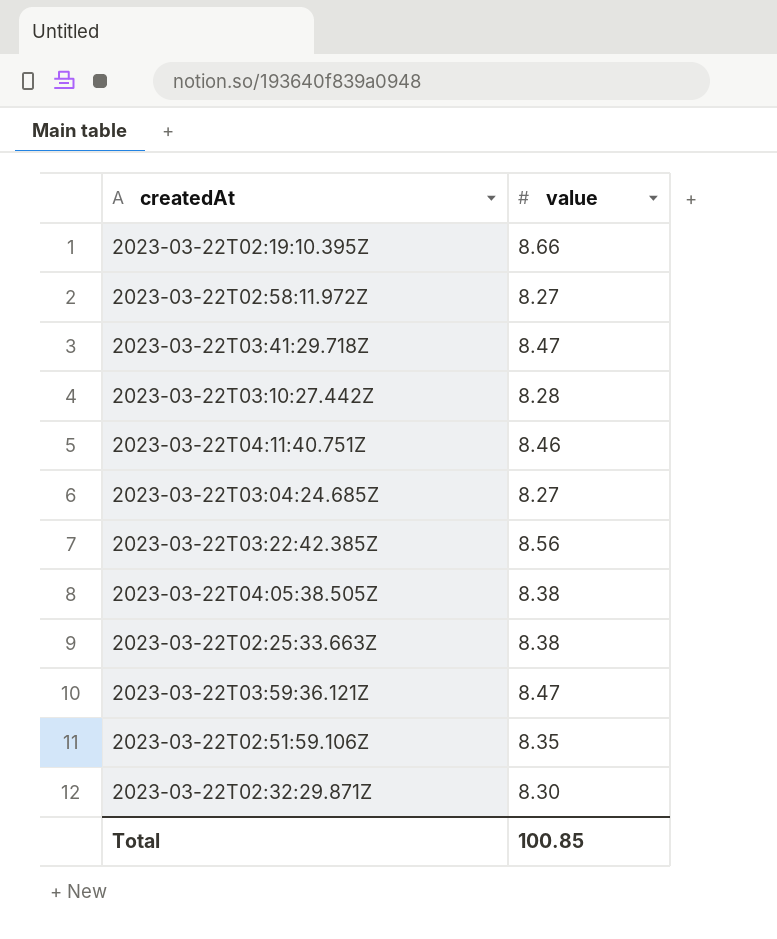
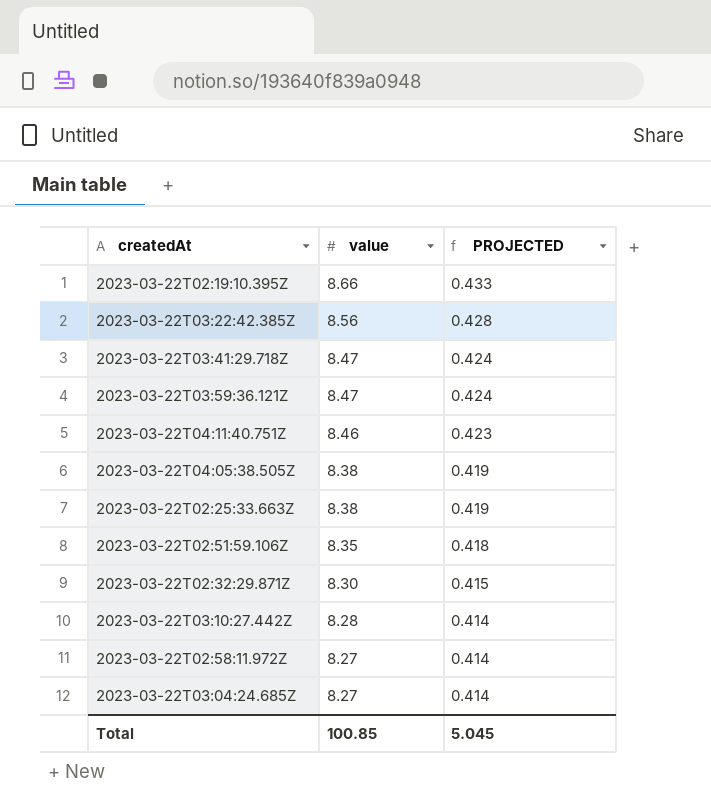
row order: none -> value descending
column PROJECTED | formula: none -> [value] * 0.05

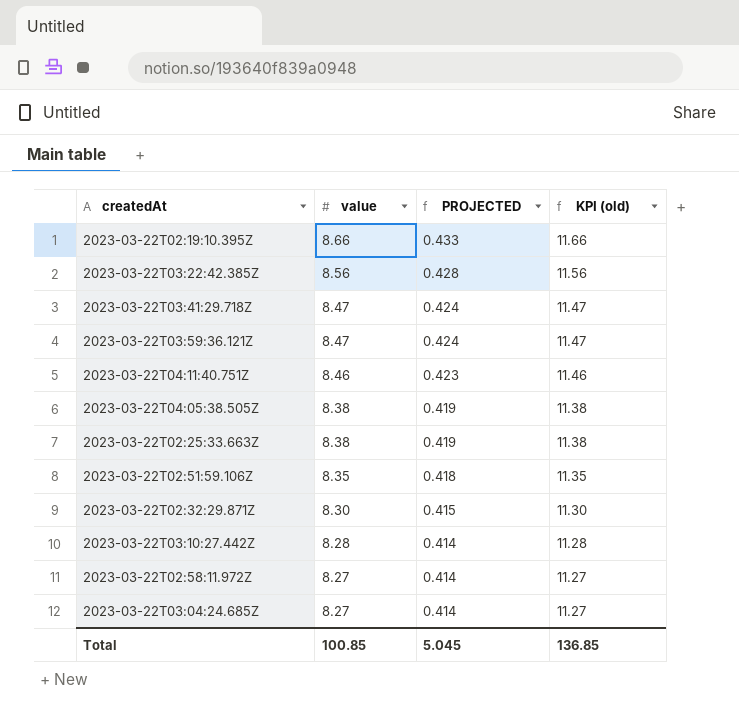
column KPI (old) | formula: none -> [value] + 3

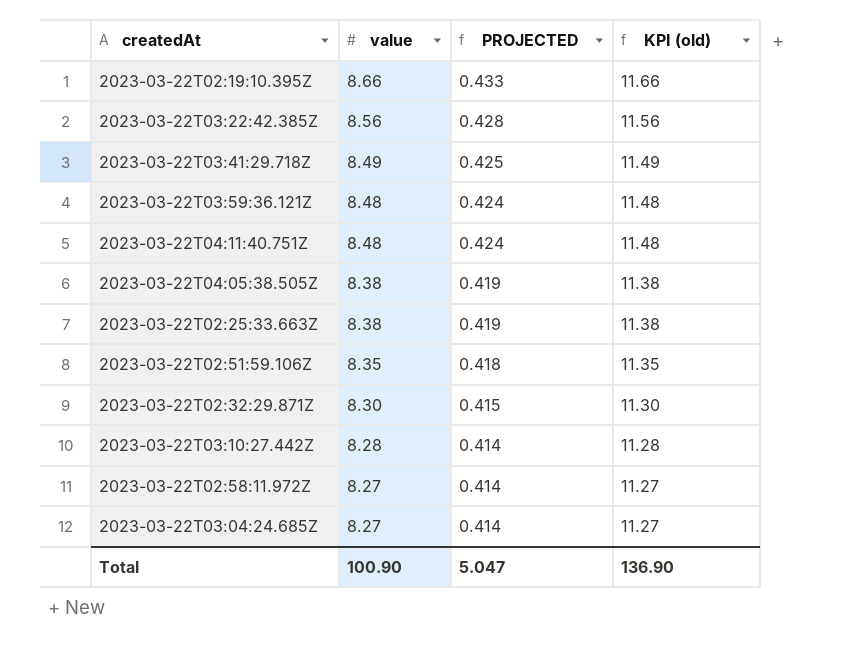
2023-03-22T03:41:29.718Z | value: 8.47 -> 8.49
2023-03-22T03:41:29.718Z | PROJECTED: 0.424 -> 0.425
2023-03-22T03:41:29.718Z | KPI (old): 11.47 -> 11.49
2023-03-22T03:59:36.121Z | value: 8.47 -> 8.48
2023-03-22T03:59:36.121Z | KPI (old): 11.47 -> 11.48
2023-03-22T04:11:40.751Z | value: 8.46 -> 8.48
2023-03-22T04:11:40.751Z | PROJECTED: 0.423 -> 0.424
2023-03-22T04:11:40.751Z | KPI (old): 11.46 -> 11.48
Total | value: 100.85 -> 100.90
Total | PROJECTED: 5.045 -> 5.047
Total | KPI (old): 136.85 -> 136.90

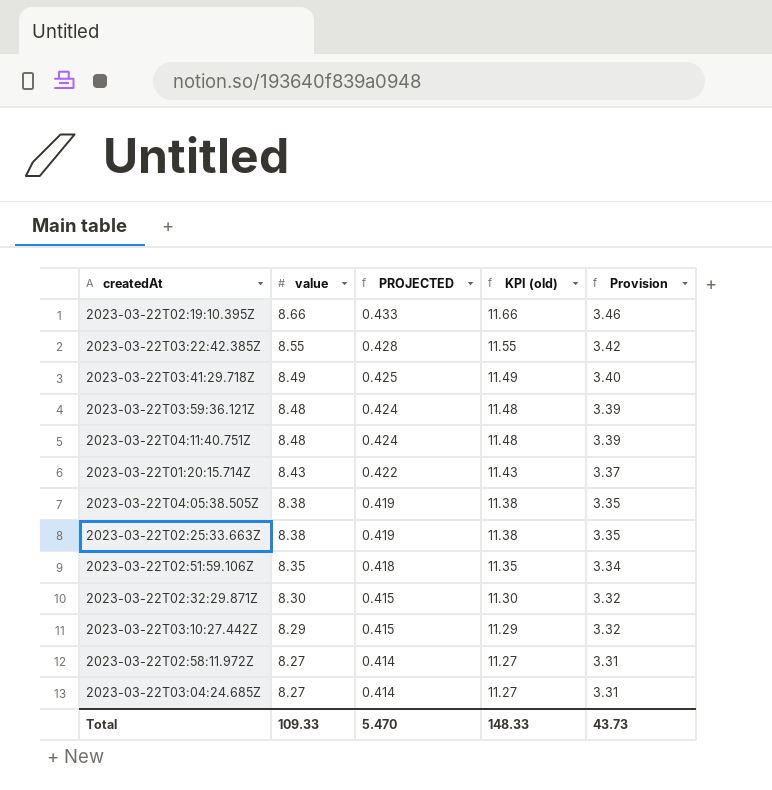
column Provision | formula: none -> [value] * 0.4
2023-03-22T03:22:42.385Z | value: 8.56 -> 8.55
2023-03-22T03:22:42.385Z | KPI (old): 11.56 -> 11.55
row 2023-03-22T01:20:15.714Z: none -> 8.43 | 0.422 | 11.43 | 3.37
2023-03-22T03:10:27.442Z | value: 8.28 -> 8.29
2023-03-22T03:10:27.442Z | PROJECTED: 0.414 -> 0.415
2023-03-22T03:10:27.442Z | KPI (old): 11.28 -> 11.29
Total | value: 100.90 -> 109.33
Total | PROJECTED: 5.047 -> 5.470
Total | KPI (old): 136.90 -> 148.33

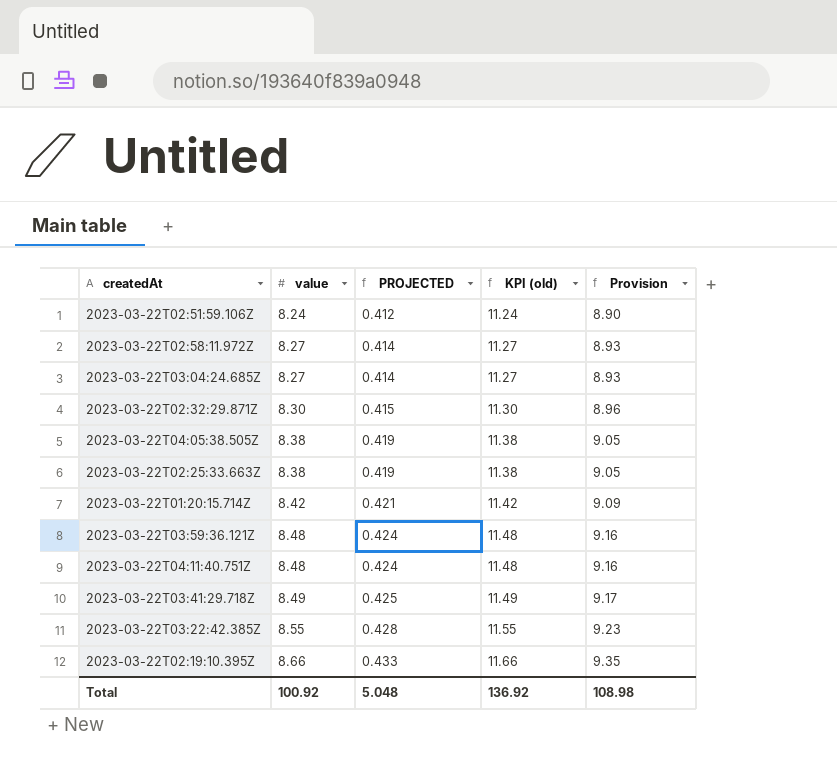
row order: value descending -> value ascending
column Provision | formula: [value] * 0.4 -> [value] * 1.08
row 2023-03-22T03:10:27.442Z: 8.29 | 0.415 | 11.29 | 3.32 -> none
2023-03-22T02:51:59.106Z | value: 8.35 -> 8.24
2023-03-22T02:51:59.106Z | PROJECTED: 0.418 -> 0.412
2023-03-22T02:51:59.106Z | KPI (old): 11.35 -> 11.24
2023-03-22T01:20:15.714Z | value: 8.43 -> 8.42
2023-03-22T01:20:15.714Z | PROJECTED: 0.422 -> 0.421
2023-03-22T01:20:15.714Z | KPI (old): 11.43 -> 11.42
Total | value: 109.33 -> 100.92
Total | PROJECTED: 5.470 -> 5.048
Total | KPI (old): 148.33 -> 136.92
Total | Provision: 43.73 -> 108.98

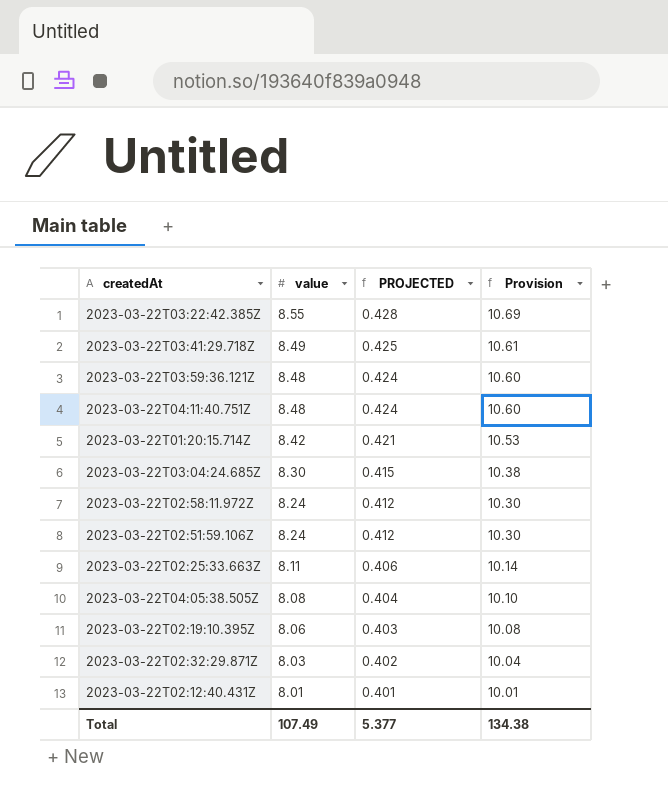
row order: value ascending -> value descending
column KPI (old) | formula: [value] + 3 -> none
column Provision | formula: [value] * 1.08 -> [value] * 1.25
2023-03-22T03:04:24.685Z | value: 8.27 -> 8.30
2023-03-22T03:04:24.685Z | PROJECTED: 0.414 -> 0.415
2023-03-22T02:58:11.972Z | value: 8.27 -> 8.24
2023-03-22T02:58:11.972Z | PROJECTED: 0.414 -> 0.412
2023-03-22T02:25:33.663Z | value: 8.38 -> 8.11
2023-03-22T02:25:33.663Z | PROJECTED: 0.419 -> 0.406
2023-03-22T04:05:38.505Z | value: 8.38 -> 8.08
2023-03-22T04:05:38.505Z | PROJECTED: 0.419 -> 0.404
2023-03-22T02:19:10.395Z | value: 8.66 -> 8.06
2023-03-22T02:19:10.395Z | PROJECTED: 0.433 -> 0.403
2023-03-22T02:32:29.871Z | value: 8.30 -> 8.03
2023-03-22T02:32:29.871Z | PROJECTED: 0.415 -> 0.402
row 2023-03-22T02:12:40.431Z: none -> 8.01 | 0.401 | 10.01
Total | value: 100.92 -> 107.49
Total | PROJECTED: 5.048 -> 5.377
Total | Provision: 108.98 -> 134.38

